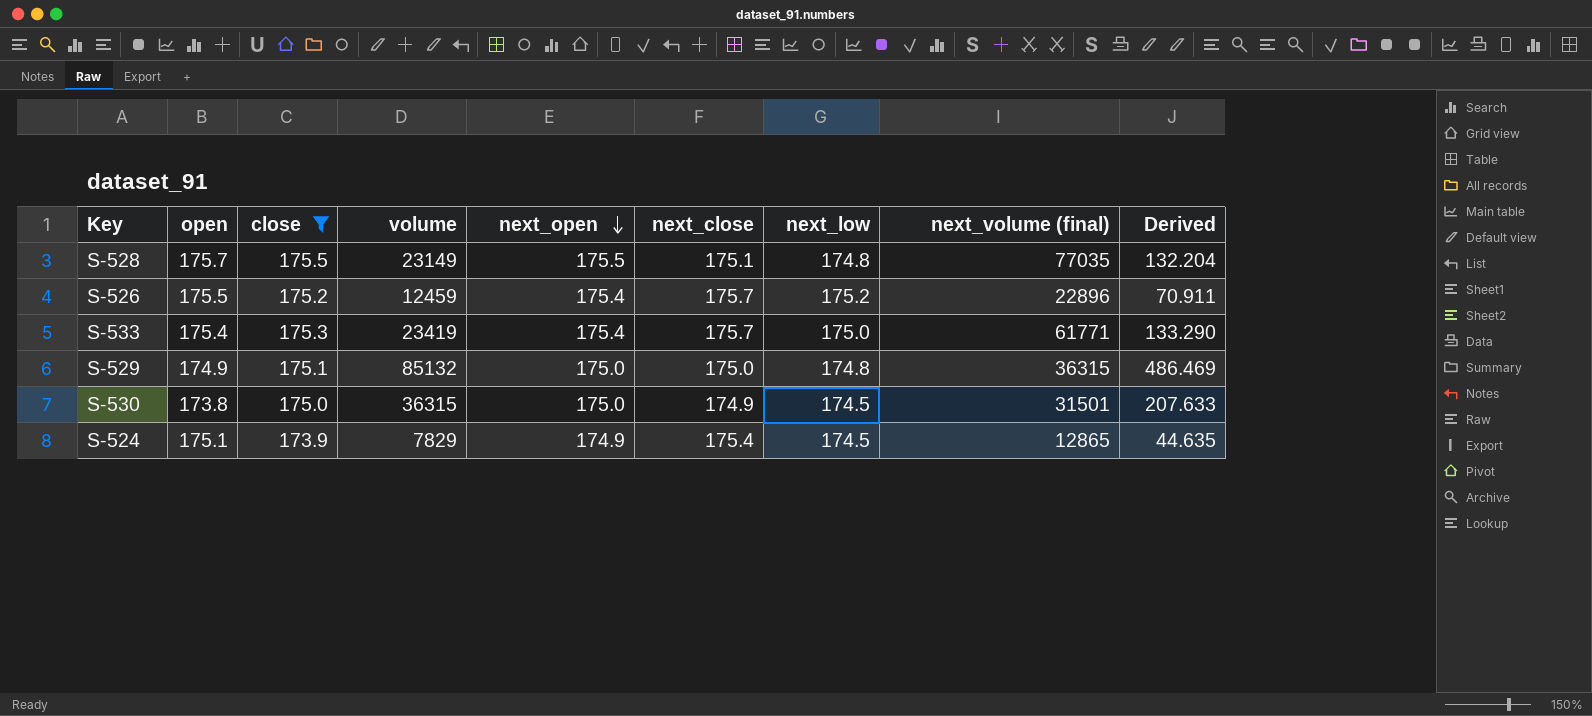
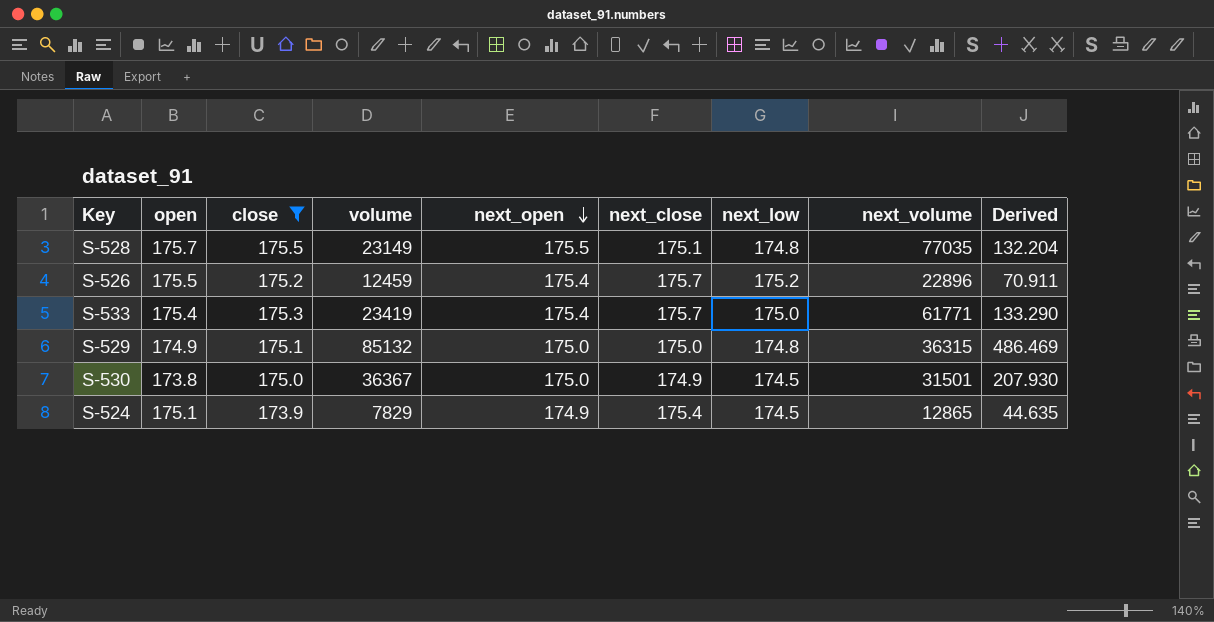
column name: next_volume (final) -> next_volume
S-530 | volume: 36315 -> 36367
S-530 | Derived: 207.633 -> 207.930

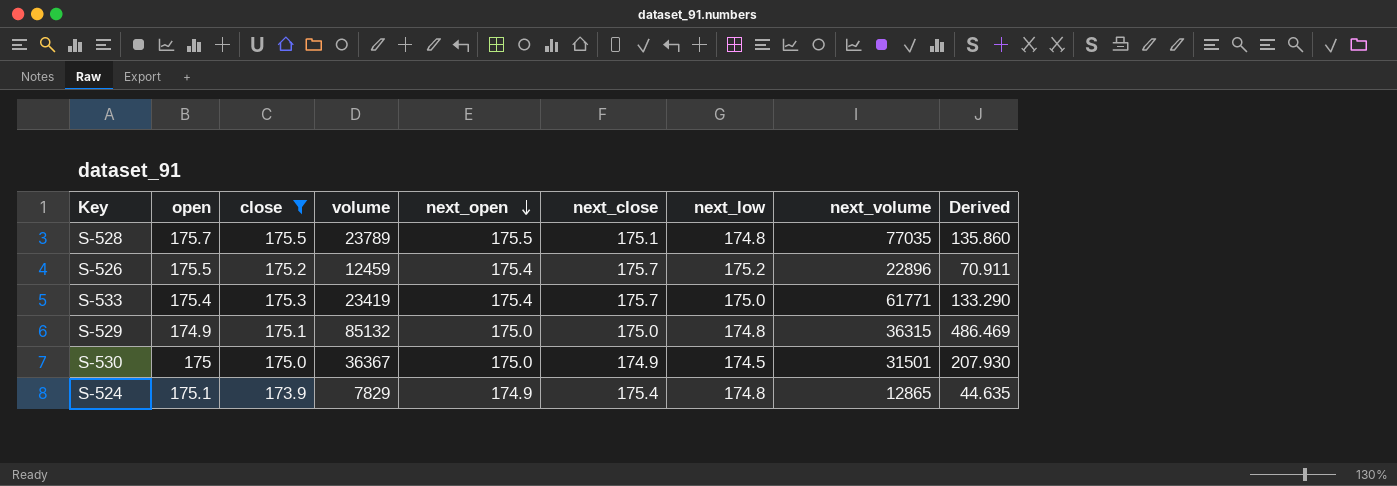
S-528 | volume: 23149 -> 23789
S-528 | Derived: 132.204 -> 135.860
S-530 | open: 173.8 -> 175
S-524 | next_low: 174.5 -> 174.8

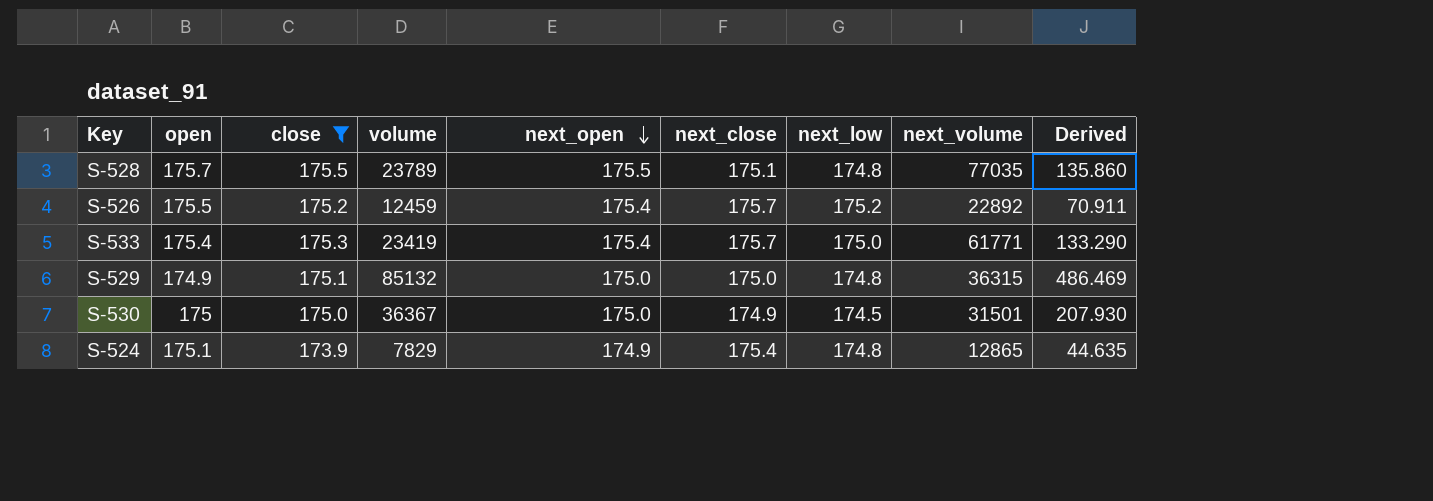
S-526 | next_volume: 22896 -> 22892

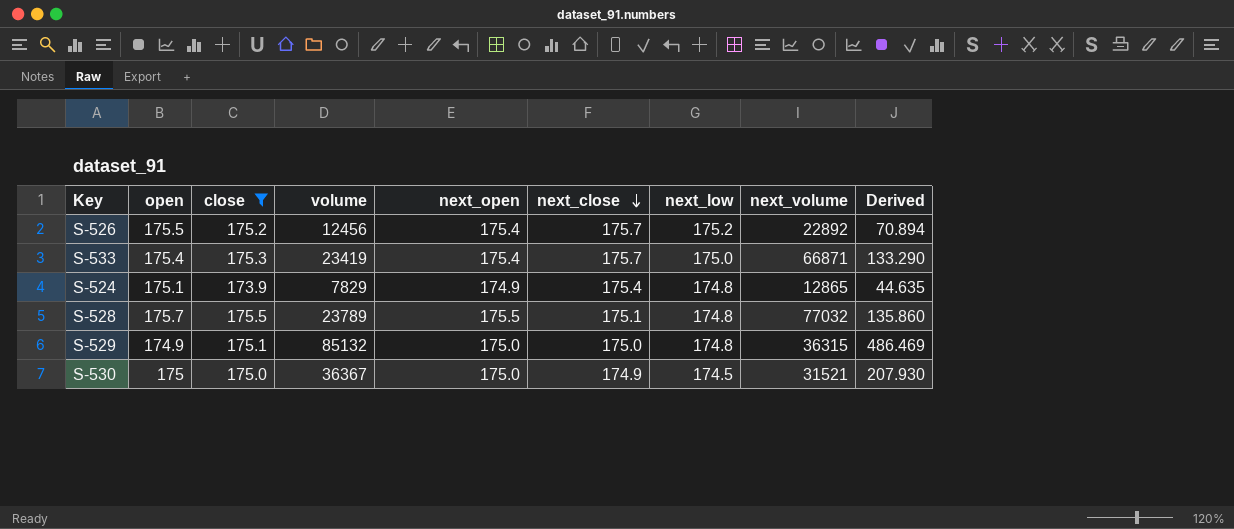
row order: next_open descending -> next_close descending
S-526 | volume: 12459 -> 12456
S-526 | Derived: 70.911 -> 70.894
S-533 | next_volume: 61771 -> 66871
S-528 | next_volume: 77035 -> 77032
S-530 | next_volume: 31501 -> 31521

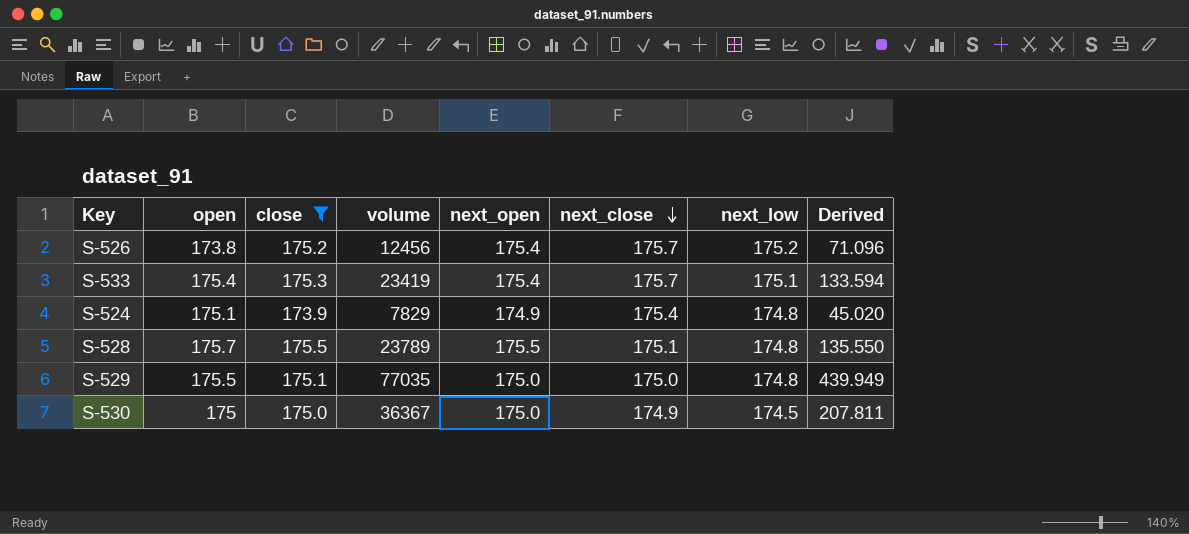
column next_volume | position: 8 -> none
column Derived | formula: [volume] / [next_close] -> [volume] / [close]
S-526 | open: 175.5 -> 173.8
S-533 | next_low: 175.0 -> 175.1
S-529 | open: 174.9 -> 175.5
S-529 | volume: 85132 -> 77035

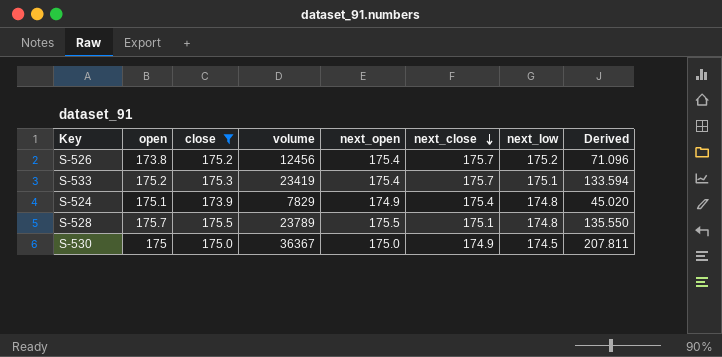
row S-529: 175.5 | 175.1 | 77035 | 175.0 | 175.0 | 174.8 | 439.949 -> none
S-533 | open: 175.4 -> 175.2

